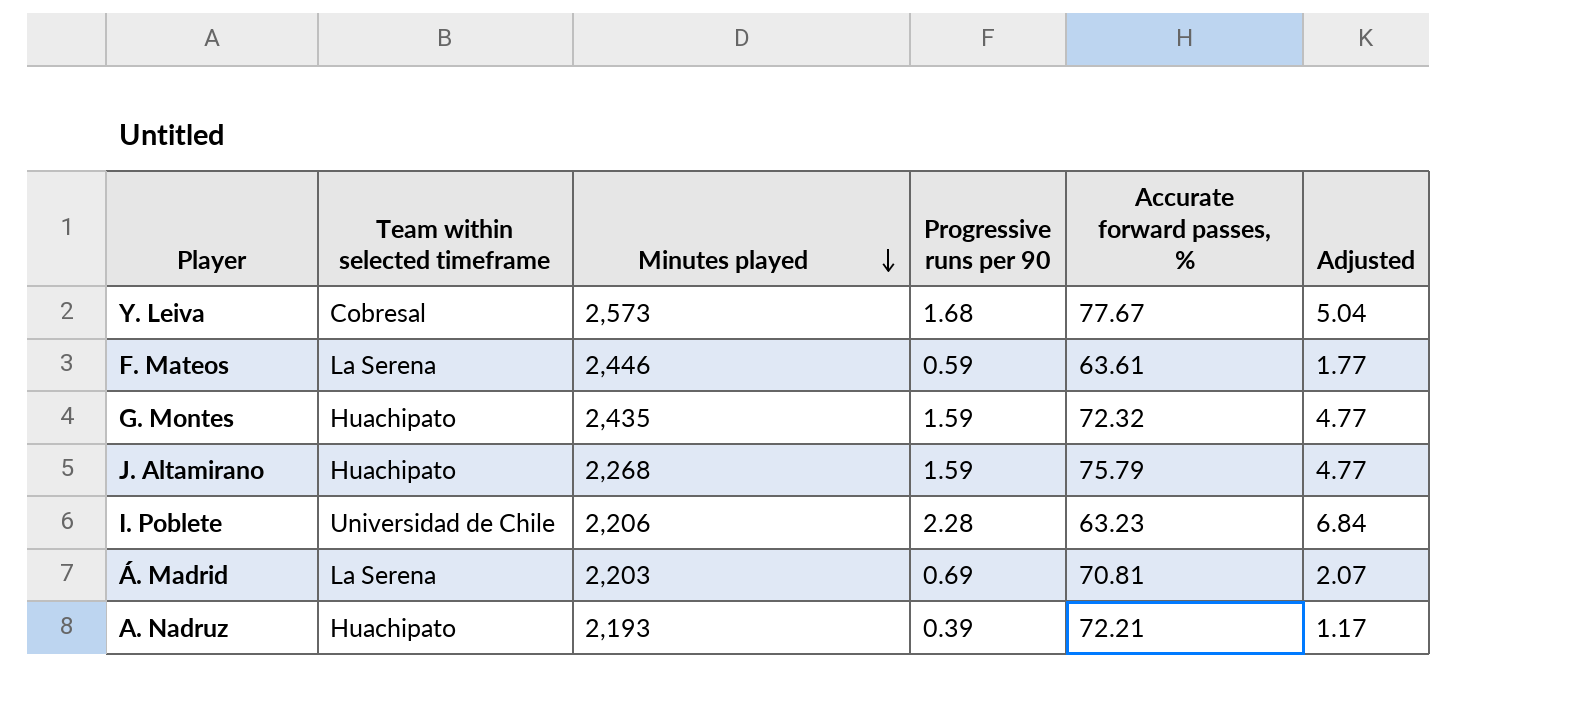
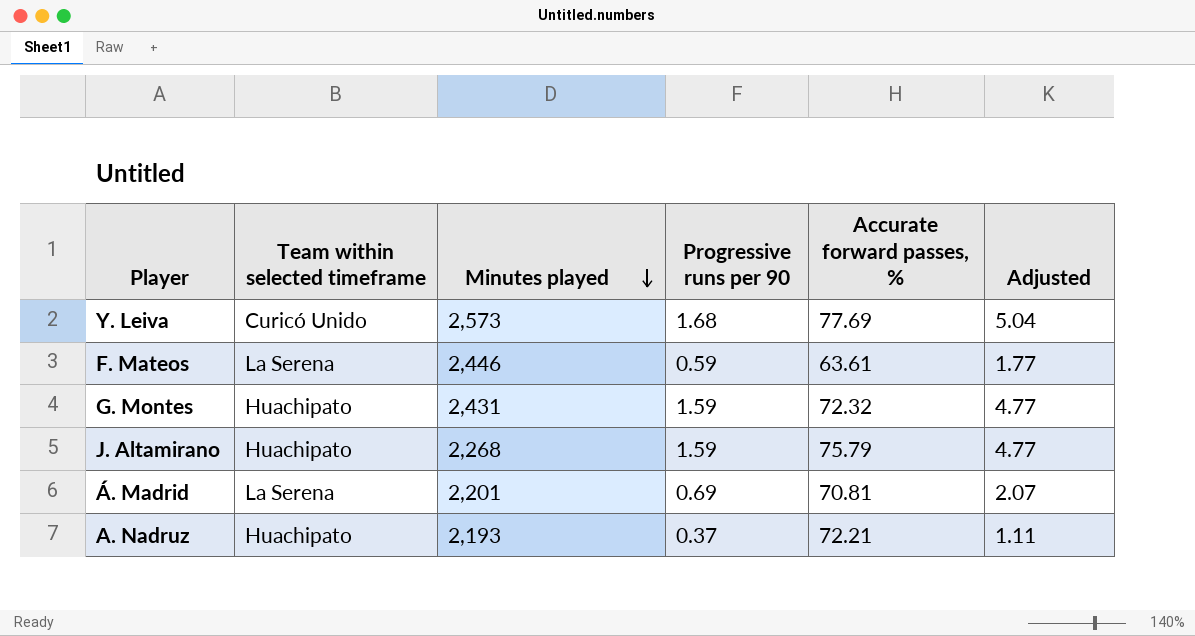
row I. Poblete: Universidad de Chile | 2,206 | 2.28 | 63.23 | 6.84 -> none
Y. Leiva | Team within selected timeframe: Cobresal -> Curicó Unido
Y. Leiva | Accurate forward passes, %: 77.67 -> 77.69
G. Montes | Minutes played: 2,435 -> 2,431
Á. Madrid | Minutes played: 2,203 -> 2,201
A. Nadruz | Progressive runs per 90: 0.39 -> 0.37
A. Nadruz | Adjusted: 1.17 -> 1.11

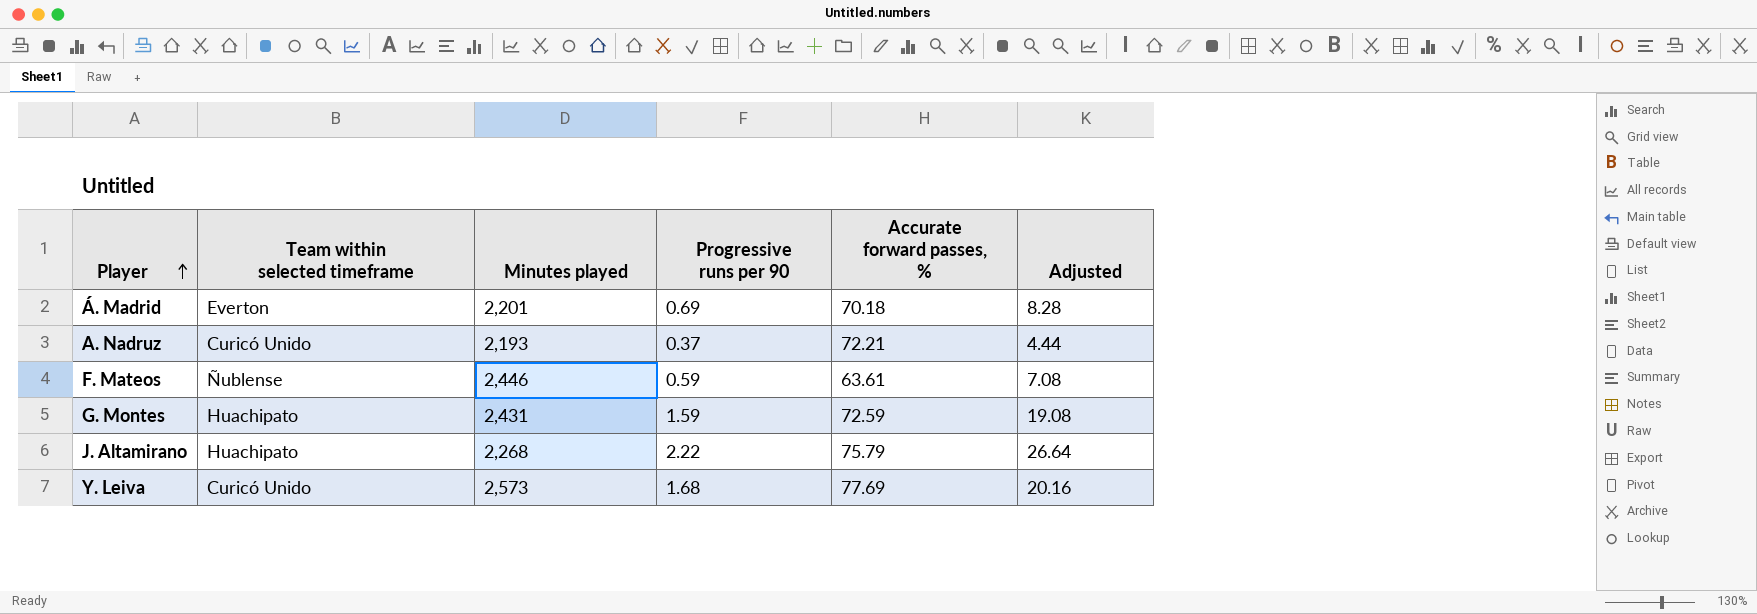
row order: Minutes played descending -> Player ascending
column Adjusted | formula: [Progressive runs per 90] * 3 -> [Progressive runs per 90] * 12
Á. Madrid | Team within selected timeframe: La Serena -> Everton
Á. Madrid | Accurate forward passes, %: 70.81 -> 70.18
A. Nadruz | Team within selected timeframe: Huachipato -> Curicó Unido
F. Mateos | Team within selected timeframe: La Serena -> Ñublense
G. Montes | Accurate forward passes, %: 72.32 -> 72.59
J. Altamirano | Progressive runs per 90: 1.59 -> 2.22

